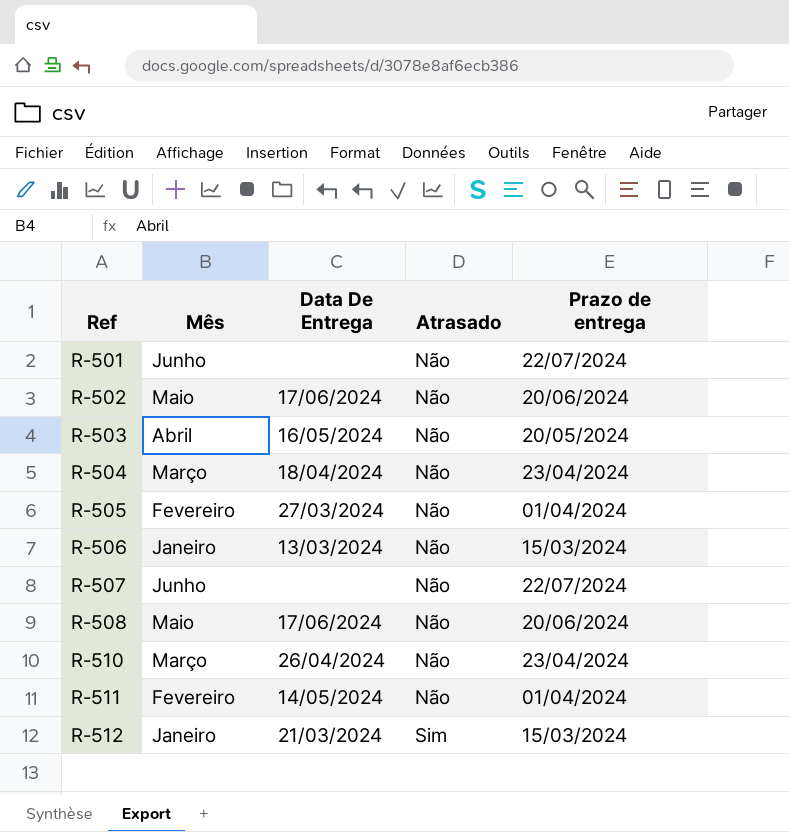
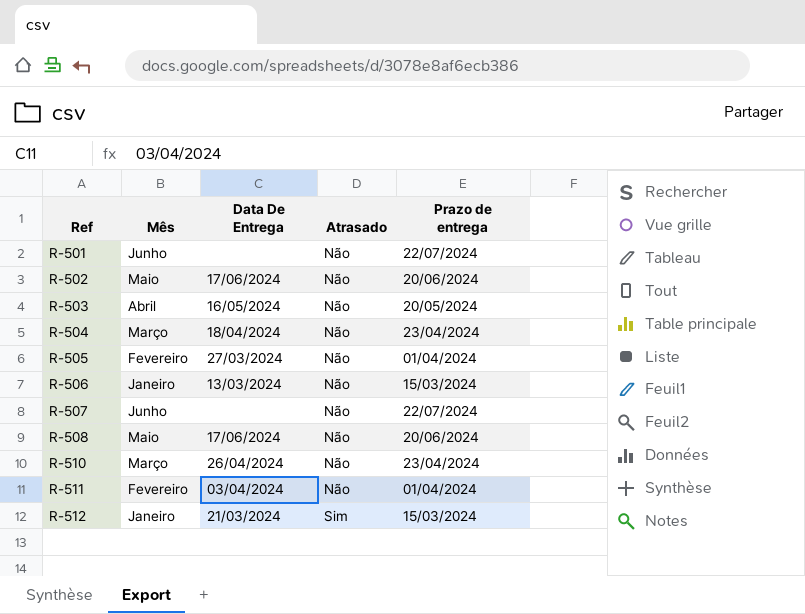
R-511 | Data De Entrega: 14/05/2024 -> 03/04/2024

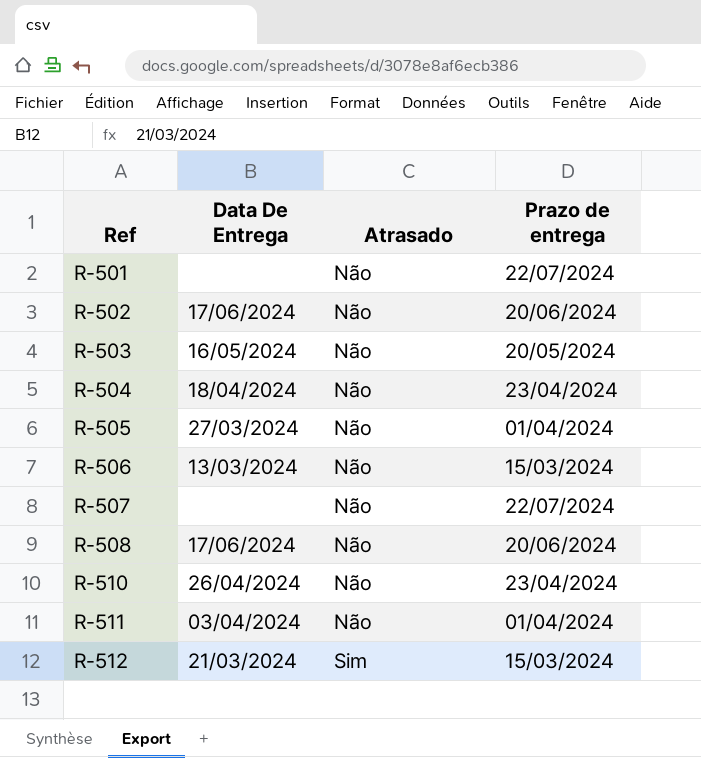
column Mês | position: 2 -> none

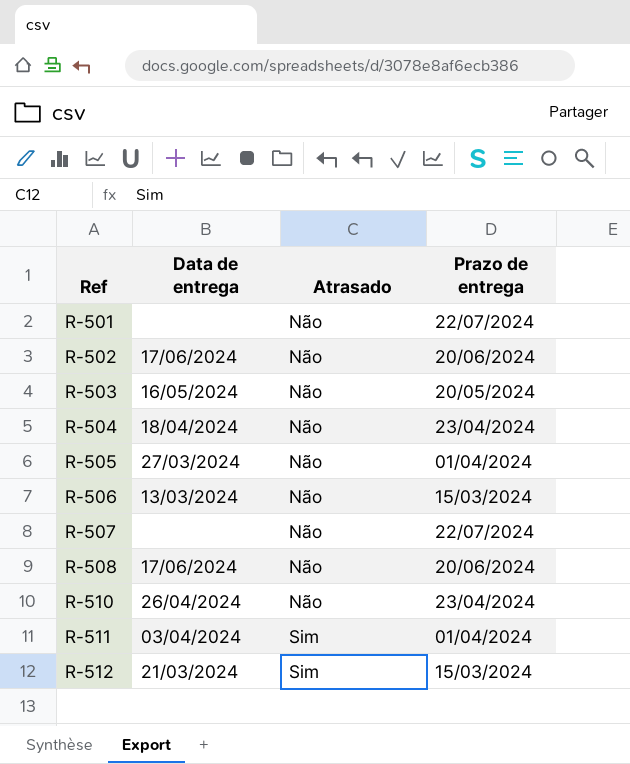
column name: Data De Entrega -> Data de entrega
R-511 | Atrasado: Não -> Sim

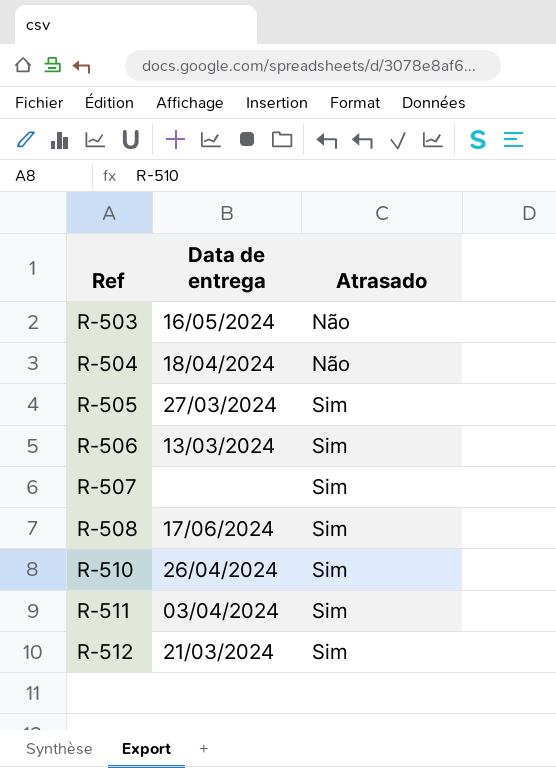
column Prazo de entrega | position: 4 -> none
row R-501: none | Não | 22/07/2024 -> none
row R-502: 17/06/2024 | Não | 20/06/2024 -> none
R-505 | Atrasado: Não -> Sim
R-506 | Atrasado: Não -> Sim
R-507 | Atrasado: Não -> Sim
R-508 | Atrasado: Não -> Sim
R-510 | Atrasado: Não -> Sim

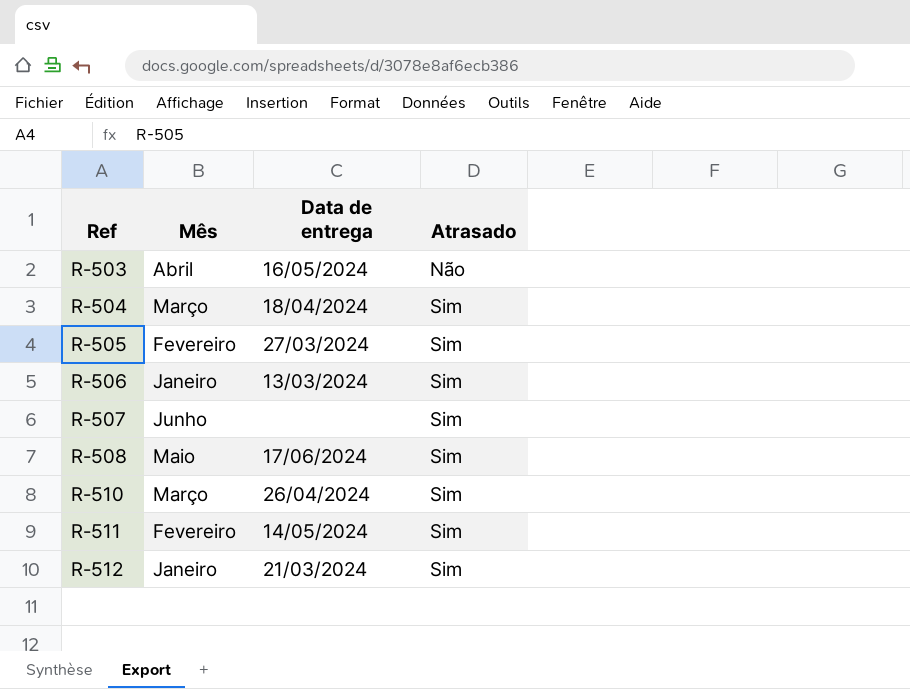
column Mês | position: none -> 2
R-504 | Atrasado: Não -> Sim
R-511 | Data de entrega: 03/04/2024 -> 14/05/2024

